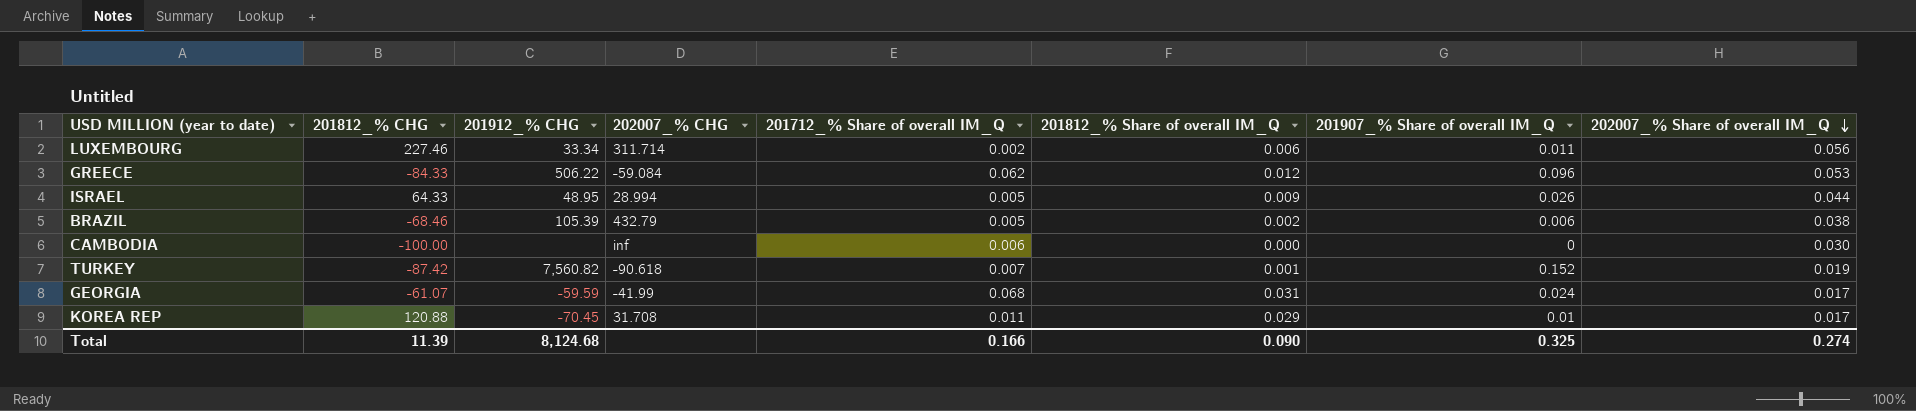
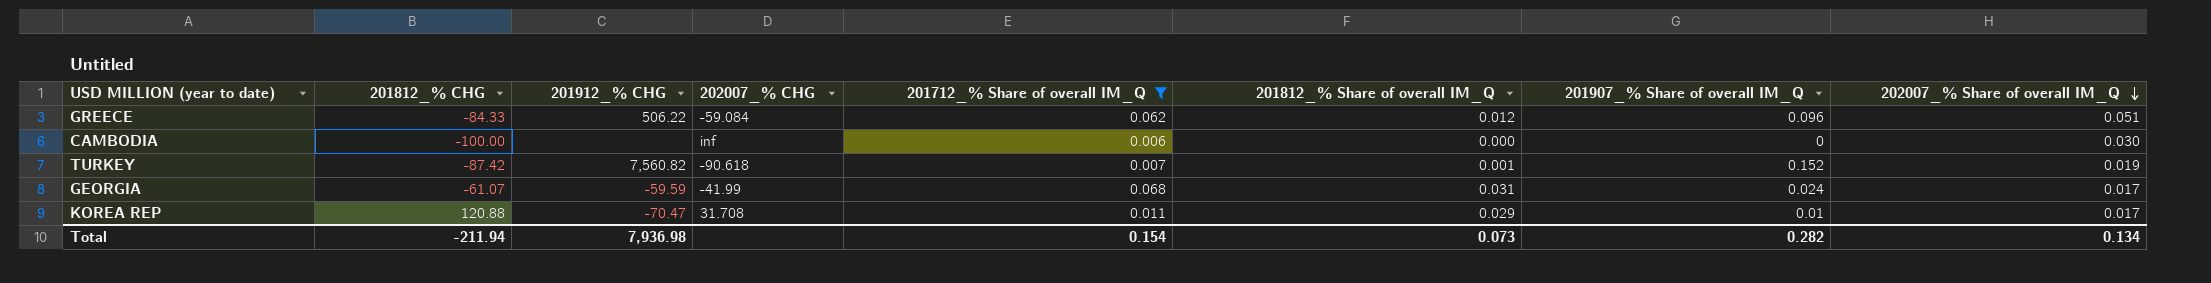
filter: none -> 201712_% Share of overall IM_Q >= 0.006
GREECE | 202007_% Share of overall IM_Q: 0.053 -> 0.051
KOREA REP | 201912_% CHG: -70.45 -> -70.47
Total | 201812_% CHG: 11.39 -> -211.94
Total | 201912_% CHG: 8,124.68 -> 7,936.98
Total | 201712_% Share of overall IM_Q: 0.166 -> 0.154
Total | 201812_% Share of overall IM_Q: 0.090 -> 0.073
Total | 201907_% Share of overall IM_Q: 0.325 -> 0.282
Total | 202007_% Share of overall IM_Q: 0.274 -> 0.134

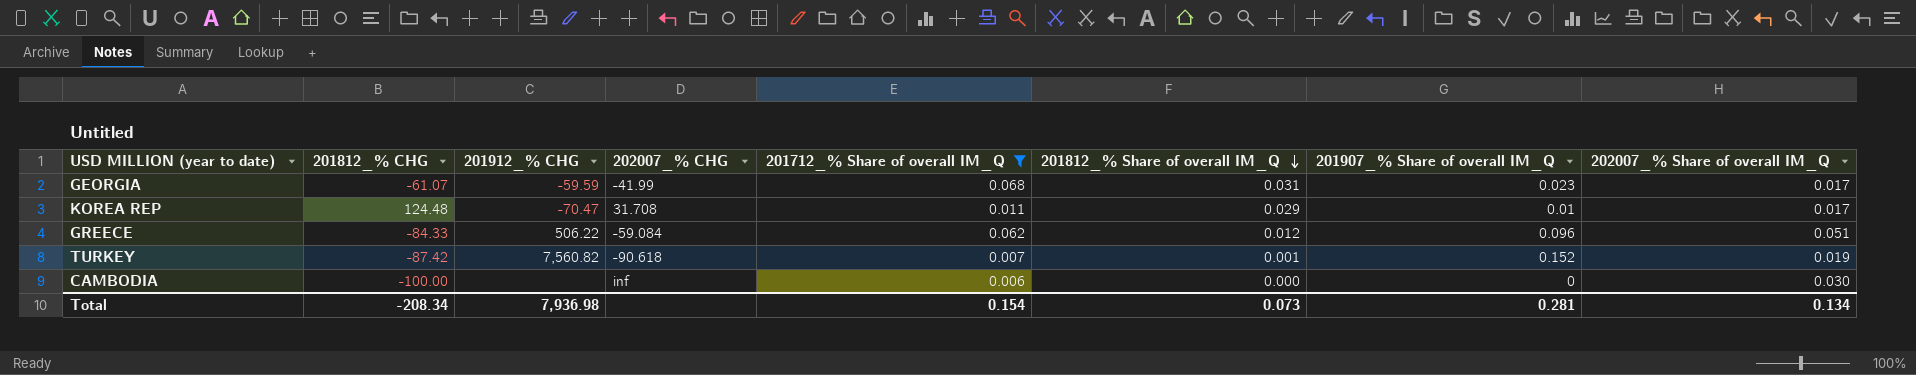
row order: 202007_% Share of overall IM_Q descending -> 201812_% Share of overall IM_Q descending
GEORGIA | 201907_% Share of overall IM_Q: 0.024 -> 0.023
KOREA REP | 201812_% CHG: 120.88 -> 124.48
Total | 201812_% CHG: -211.94 -> -208.34
Total | 201907_% Share of overall IM_Q: 0.282 -> 0.281

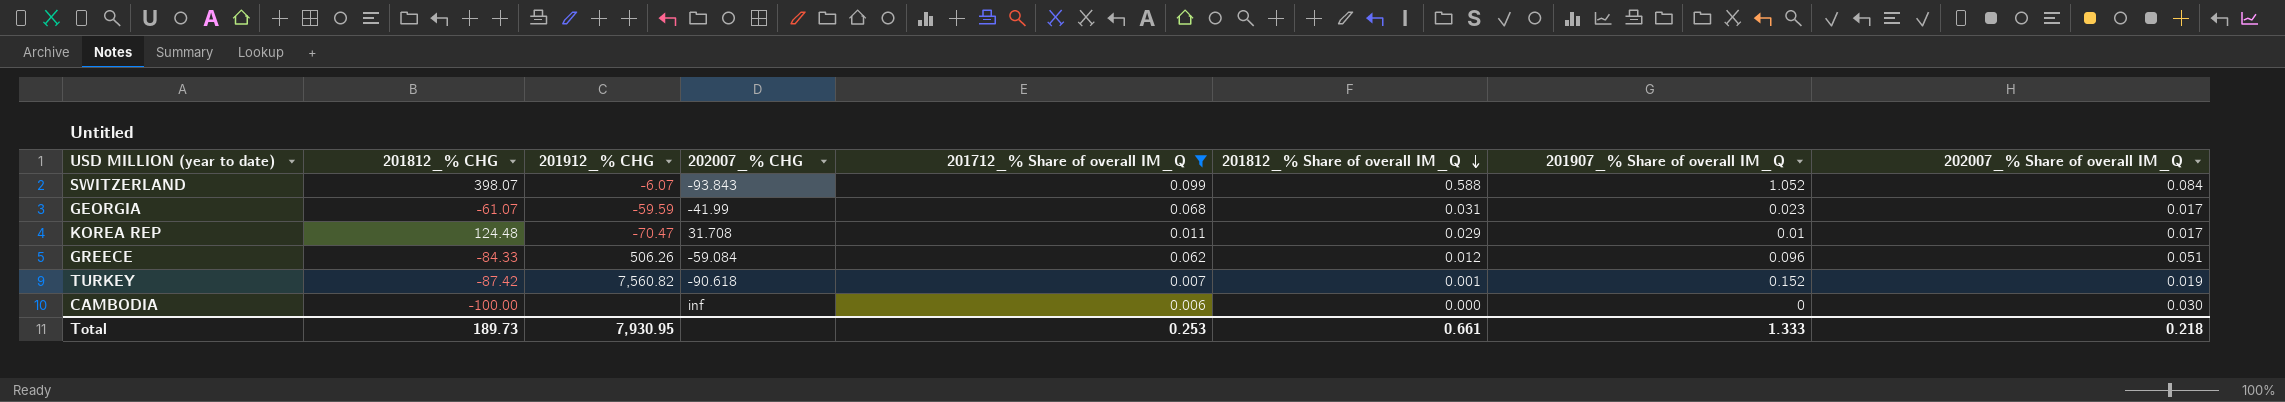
row SWITZERLAND: none -> 398.07 | -6.07 | -93.843 | 0.099 | 0.588 | 1.052 | 0.084
GREECE | 201912_% CHG: 506.22 -> 506.26
Total | 201812_% CHG: -208.34 -> 189.73
Total | 201912_% CHG: 7,936.98 -> 7,930.95
Total | 201712_% Share of overall IM_Q: 0.154 -> 0.253
Total | 201812_% Share of overall IM_Q: 0.073 -> 0.661
Total | 201907_% Share of overall IM_Q: 0.281 -> 1.333
Total | 202007_% Share of overall IM_Q: 0.134 -> 0.218

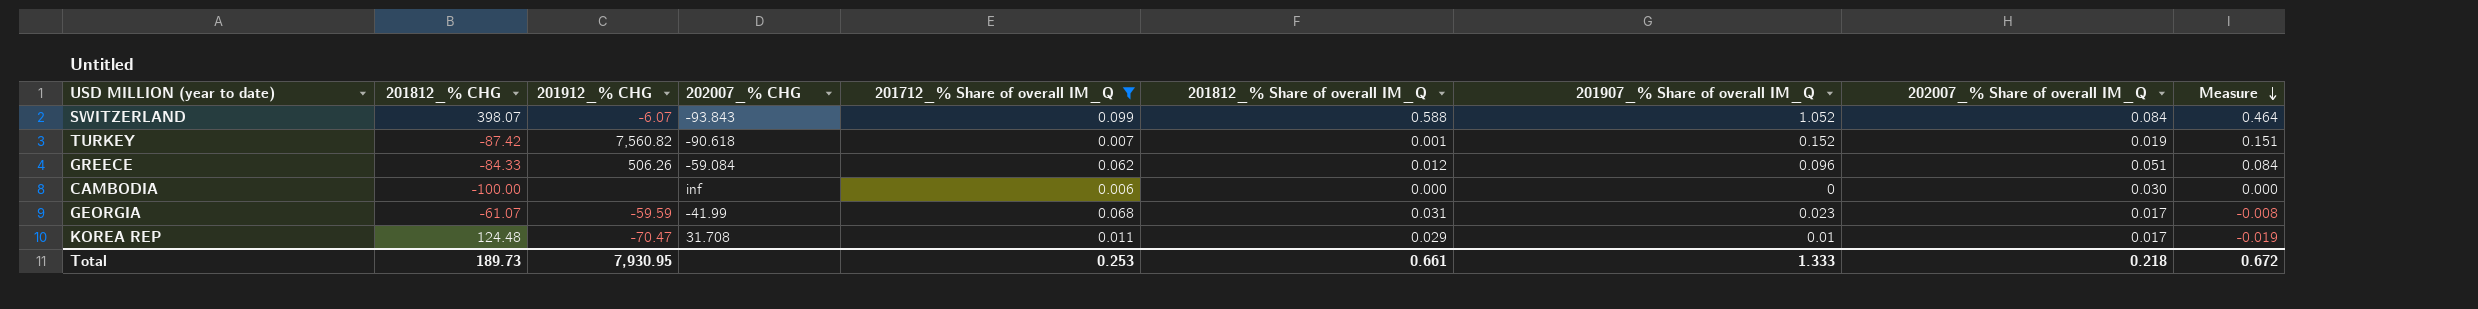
row order: 201812_% Share of overall IM_Q descending -> Measure descending
column Measure | formula: none -> [201907_% Share of overall IM_Q] - [201812_% Share of overall IM_Q]

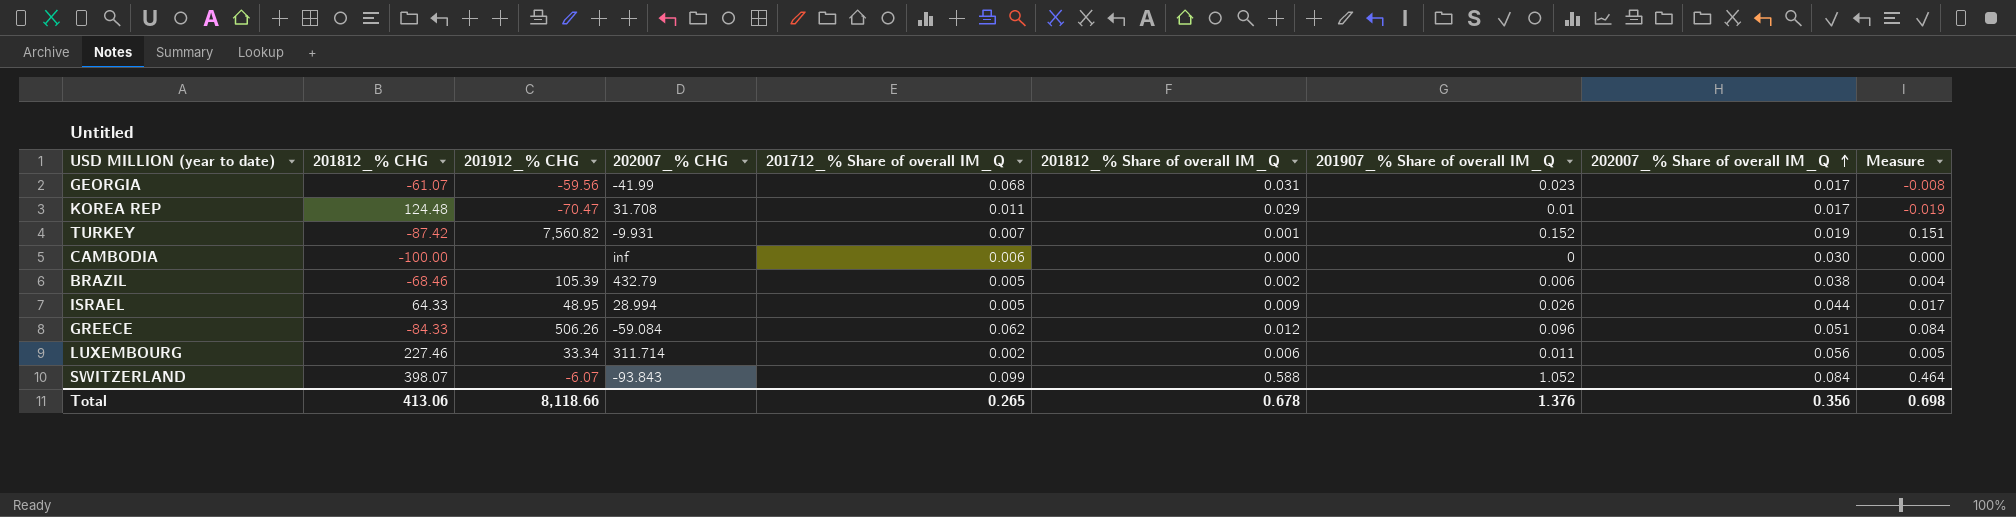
filter: 201712_% Share of overall IM_Q >= 0.006 -> none
row order: Measure descending -> 202007_% Share of overall IM_Q ascending
GEORGIA | 201912_% CHG: -59.59 -> -59.56
TURKEY | 202007_% CHG: -90.618 -> -9.931
Total | 201812_% CHG: 189.73 -> 413.06
Total | 201912_% CHG: 7,930.95 -> 8,118.66
Total | 201712_% Share of overall IM_Q: 0.253 -> 0.265
Total | 201812_% Share of overall IM_Q: 0.661 -> 0.678
Total | 201907_% Share of overall IM_Q: 1.333 -> 1.376
Total | 202007_% Share of overall IM_Q: 0.218 -> 0.356
Total | Measure: 0.672 -> 0.698

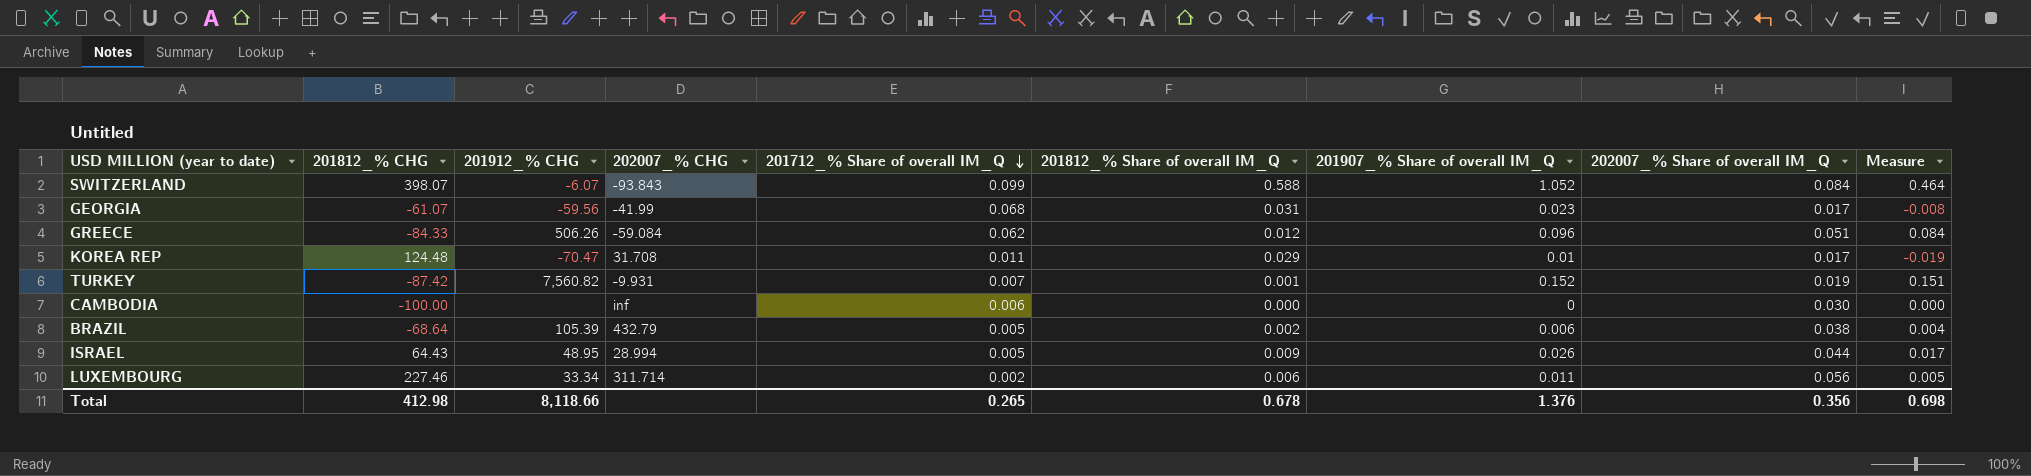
row order: 202007_% Share of overall IM_Q ascending -> 201712_% Share of overall IM_Q descending
BRAZIL | 201812_% CHG: -68.46 -> -68.64
ISRAEL | 201812_% CHG: 64.33 -> 64.43
Total | 201812_% CHG: 413.06 -> 412.98

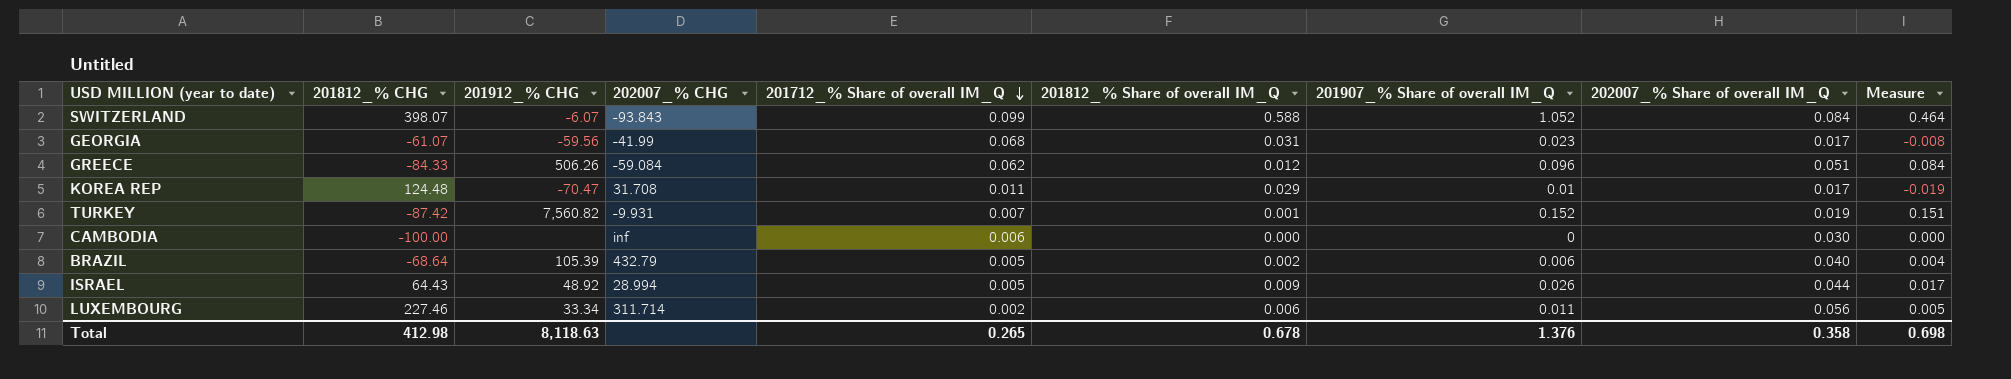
BRAZIL | 202007_% Share of overall IM_Q: 0.038 -> 0.040
ISRAEL | 201912_% CHG: 48.95 -> 48.92
Total | 201912_% CHG: 8,118.66 -> 8,118.63
Total | 202007_% Share of overall IM_Q: 0.356 -> 0.358

